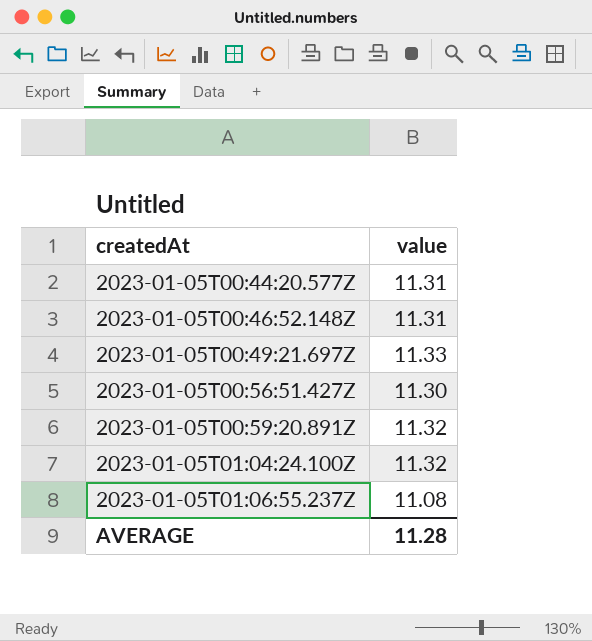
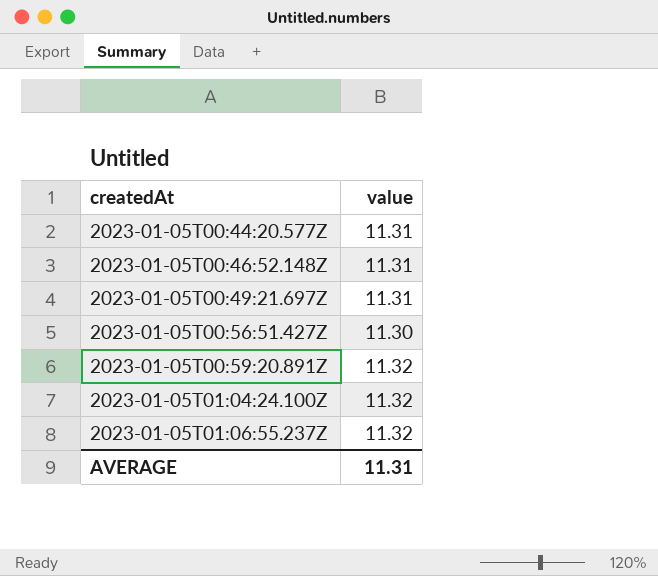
2023-01-05T00:49:21.697Z | value: 11.33 -> 11.31
2023-01-05T01:06:55.237Z | value: 11.08 -> 11.32
AVERAGE | value: 11.28 -> 11.31

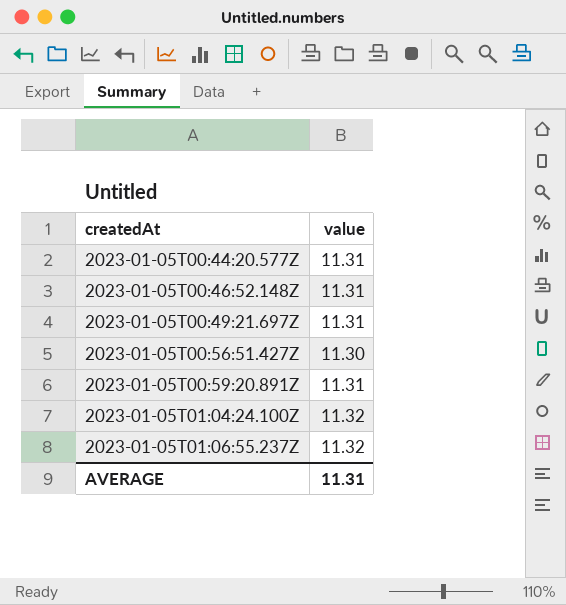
2023-01-05T00:59:20.891Z | value: 11.32 -> 11.31

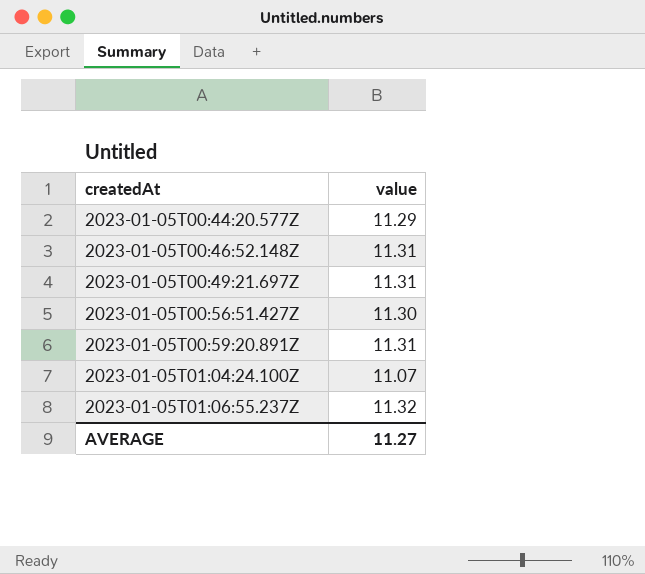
2023-01-05T00:44:20.577Z | value: 11.31 -> 11.29
2023-01-05T01:04:24.100Z | value: 11.32 -> 11.07
AVERAGE | value: 11.31 -> 11.27

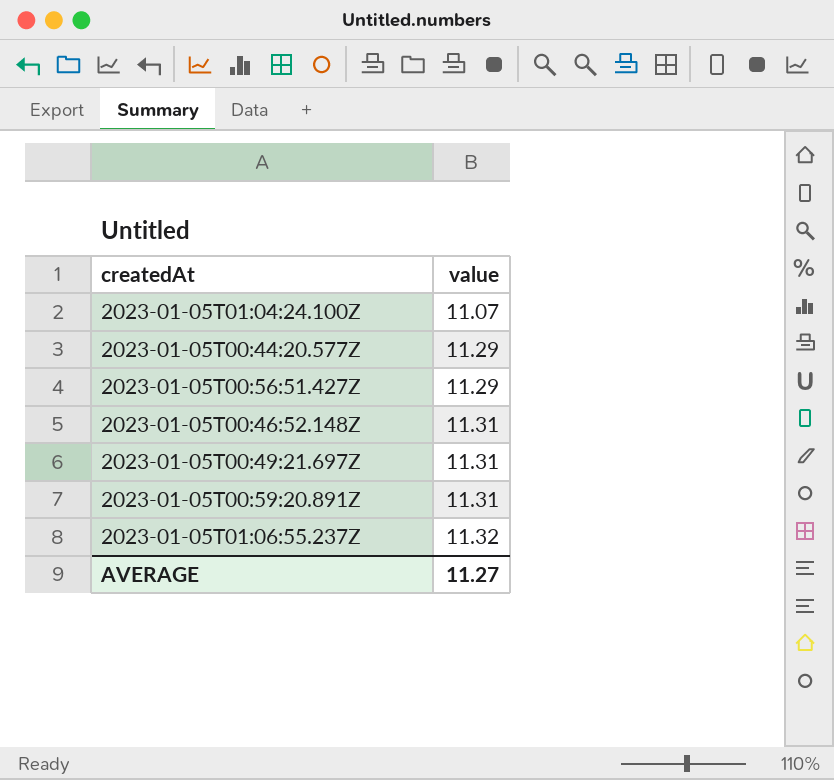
row order: createdAt ascending -> value ascending
2023-01-05T00:56:51.427Z | value: 11.30 -> 11.29

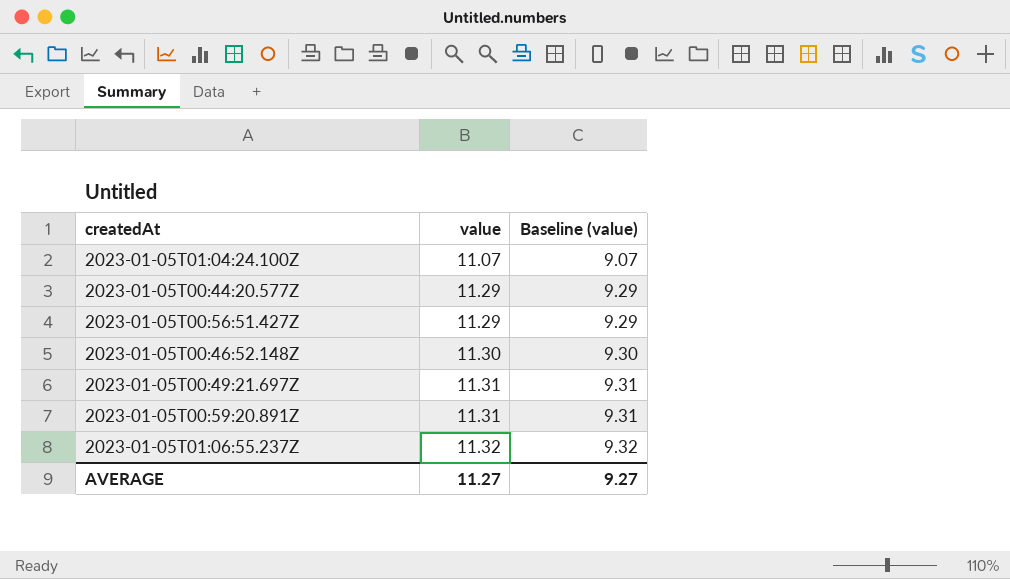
column Baseline (value) | formula: none -> [value] - 2
2023-01-05T00:46:52.148Z | value: 11.31 -> 11.30

